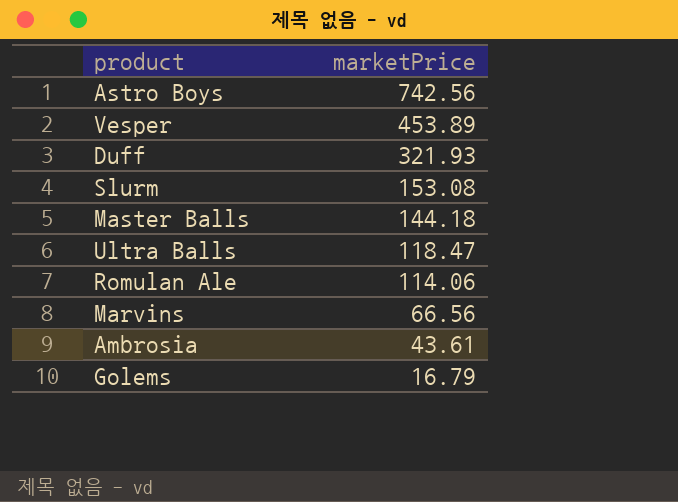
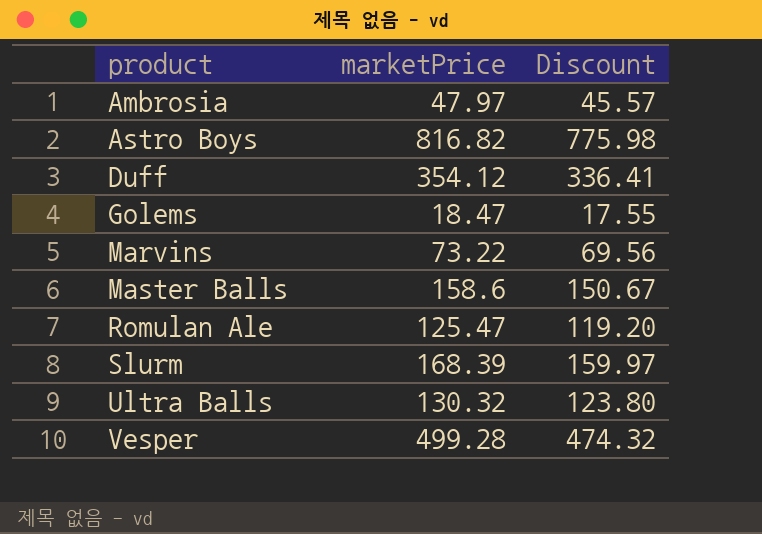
row order: marketPrice descending -> product ascending
column Discount | formula: none -> [marketPrice] * 0.95
Ambrosia | marketPrice: 43.61 -> 47.97
Astro Boys | marketPrice: 742.56 -> 816.82
Duff | marketPrice: 321.93 -> 354.12
Golems | marketPrice: 16.79 -> 18.47
Marvins | marketPrice: 66.56 -> 73.22
Master Balls | marketPrice: 144.18 -> 158.6
Romulan Ale | marketPrice: 114.06 -> 125.47
Slurm | marketPrice: 153.08 -> 168.39
Ultra Balls | marketPrice: 118.47 -> 130.32
Vesper | marketPrice: 453.89 -> 499.28

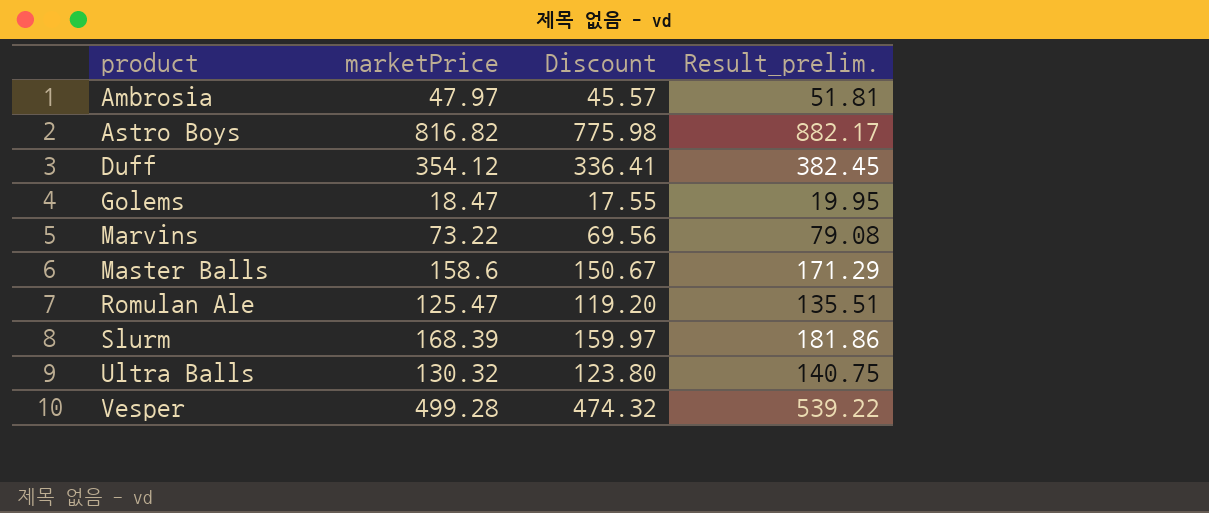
column Result_prelim. | formula: none -> [marketPrice] * 1.08

